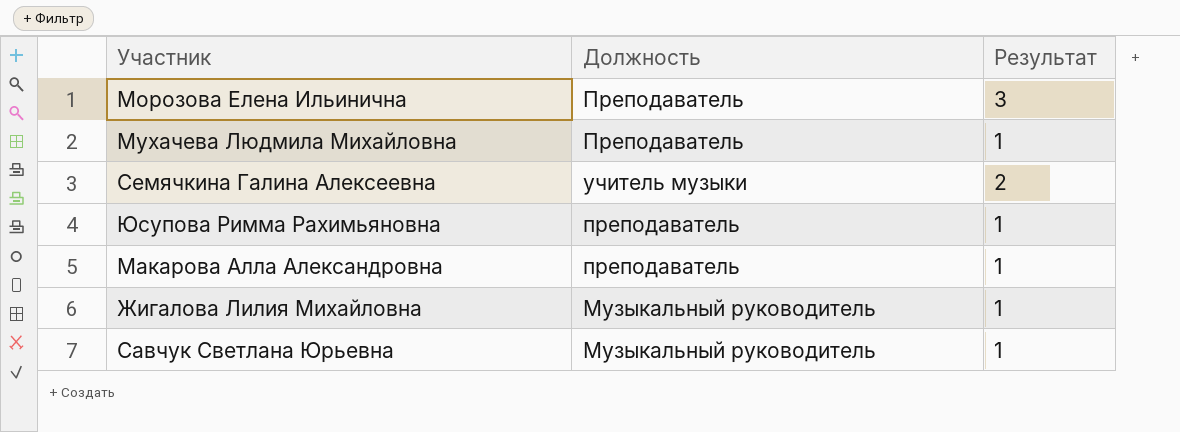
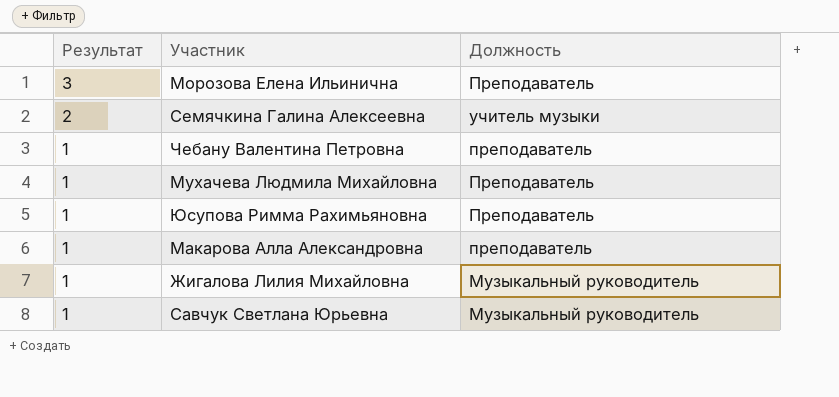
row order: none -> Результат descending
column Результат | position: 3 -> 1
row Чебану Валентина Петровна: none -> 1 | преподаватель
Юсупова Римма Рахимьяновна | Должность: преподаватель -> Преподаватель

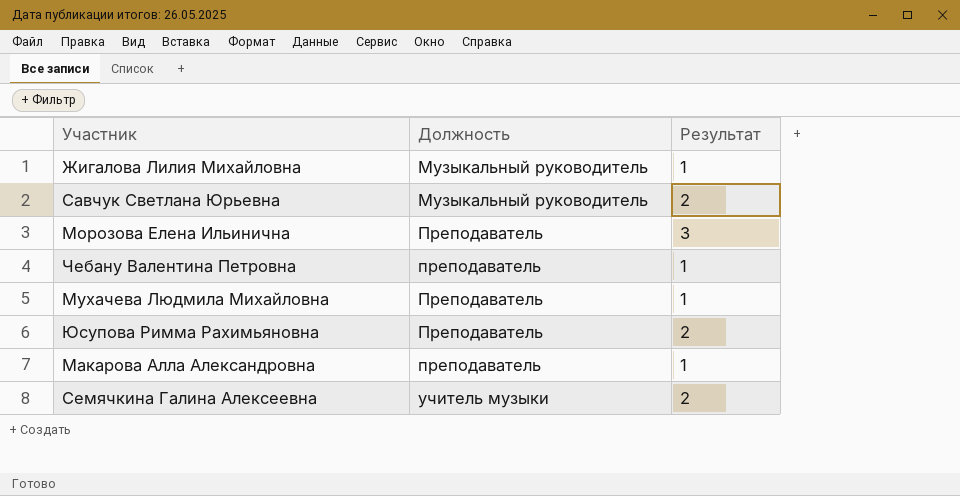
row order: Результат descending -> Должность ascending
column Результат | position: 1 -> 3
Савчук Светлана Юрьевна | Результат: 1 -> 2
Юсупова Римма Рахимьяновна | Результат: 1 -> 2

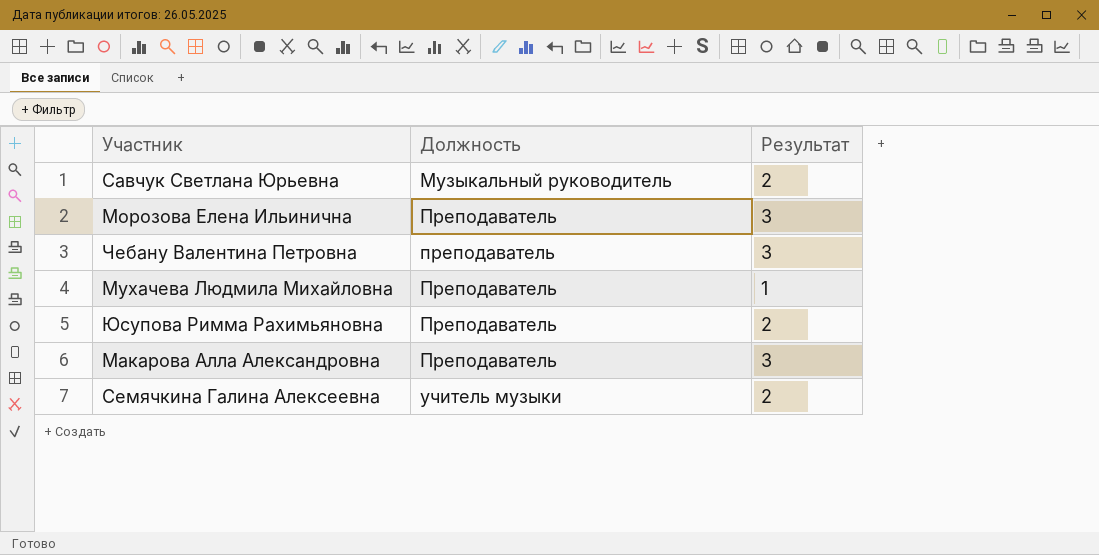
row Жигалова Лилия Михайловна: Музыкальный руководитель | 1 -> none
Чебану Валентина Петровна | Результат: 1 -> 3
Макарова Алла Александровна | Должность: преподаватель -> Преподаватель
Макарова Алла Александровна | Результат: 1 -> 3

